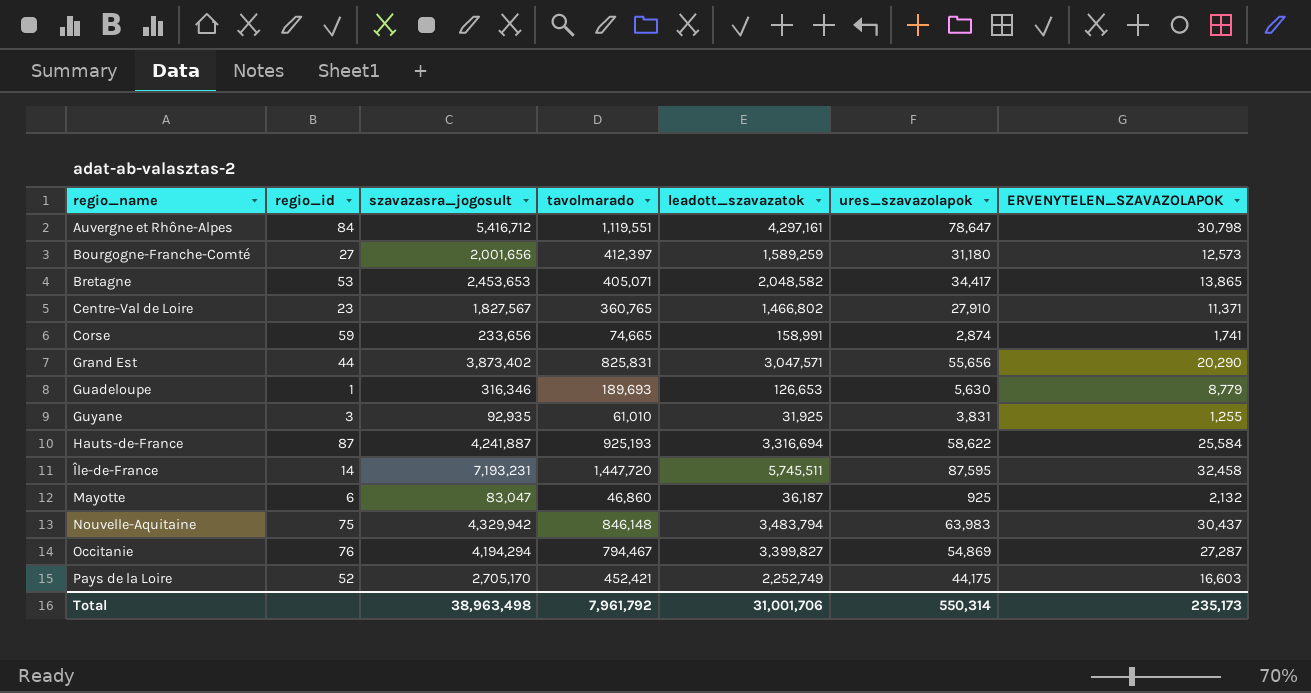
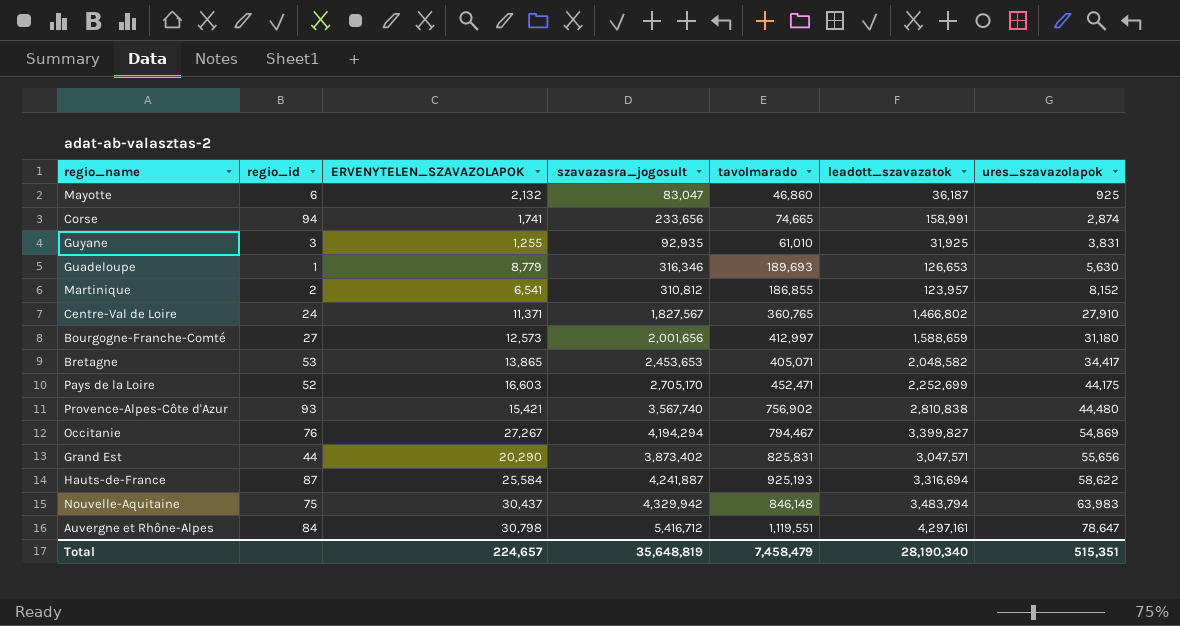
row order: regio_name ascending -> ures_szavazolapok ascending
column ERVENYTELEN_SZAVAZOLAPOK | position: 7 -> 3
row Île-de-France: 14 | 7,193,231 | 1,447,720 | 5,745,511 | 87,595 | 32,458 -> none
Corse | regio_id: 59 -> 94
row Martinique: none -> 2 | 6,541 | 310,812 | 186,855 | 123,957 | 8,152
Centre-Val de Loire | regio_id: 23 -> 24
Bourgogne-Franche-Comté | tavolmarado: 412,397 -> 412,997
Bourgogne-Franche-Comté | leadott_szavazatok: 1,589,259 -> 1,588,659
Pays de la Loire | tavolmarado: 452,421 -> 452,471
Pays de la Loire | leadott_szavazatok: 2,252,749 -> 2,252,699
row Provence-Alpes-Côte d'Azur: none -> 93 | 15,421 | 3,567,740 | 756,902 | 2,810,838 | 44,480
Occitanie | ERVENYTELEN_SZAVAZOLAPOK: 27,287 -> 27,267
Total | ERVENYTELEN_SZAVAZOLAPOK: 235,173 -> 224,657
Total | szavazasra_jogosult: 38,963,498 -> 35,648,819
Total | tavolmarado: 7,961,792 -> 7,458,479
Total | leadott_szavazatok: 31,001,706 -> 28,190,340
Total | ures_szavazolapok: 550,314 -> 515,351

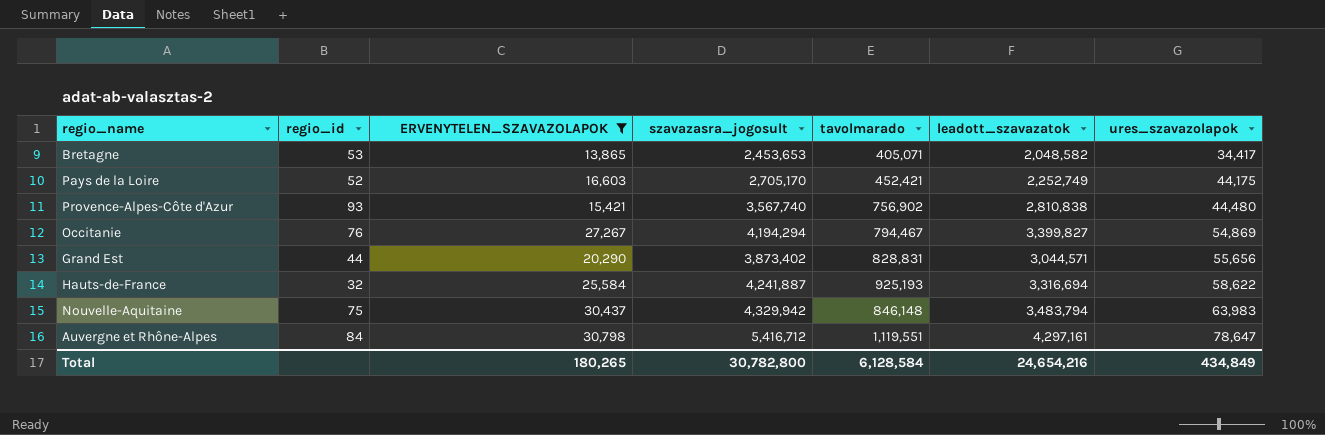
filter: none -> ERVENYTELEN_SZAVAZOLAPOK >= 13,865
Pays de la Loire | tavolmarado: 452,471 -> 452,421
Pays de la Loire | leadott_szavazatok: 2,252,699 -> 2,252,749
Grand Est | tavolmarado: 825,831 -> 828,831
Grand Est | leadott_szavazatok: 3,047,571 -> 3,044,571
Hauts-de-France | regio_id: 87 -> 32
Total | ERVENYTELEN_SZAVAZOLAPOK: 224,657 -> 180,265
Total | szavazasra_jogosult: 35,648,819 -> 30,782,800
Total | tavolmarado: 7,458,479 -> 6,128,584
Total | leadott_szavazatok: 28,190,340 -> 24,654,216
Total | ures_szavazolapok: 515,351 -> 434,849

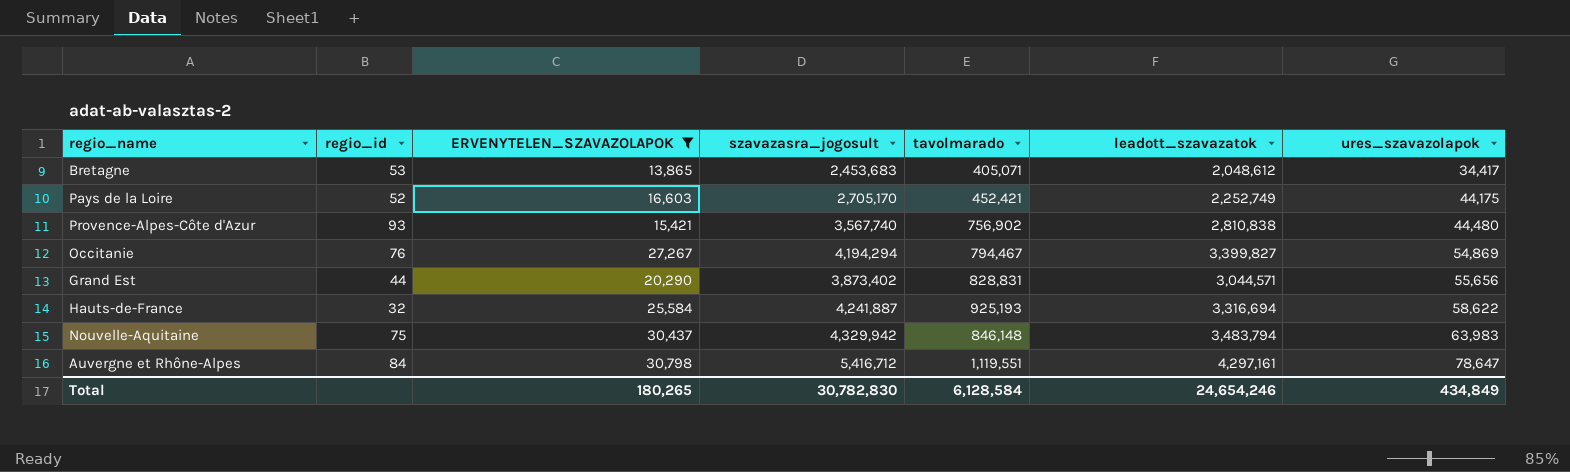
Bretagne | szavazasra_jogosult: 2,453,653 -> 2,453,683
Bretagne | leadott_szavazatok: 2,048,582 -> 2,048,612
Total | szavazasra_jogosult: 30,782,800 -> 30,782,830
Total | leadott_szavazatok: 24,654,216 -> 24,654,246

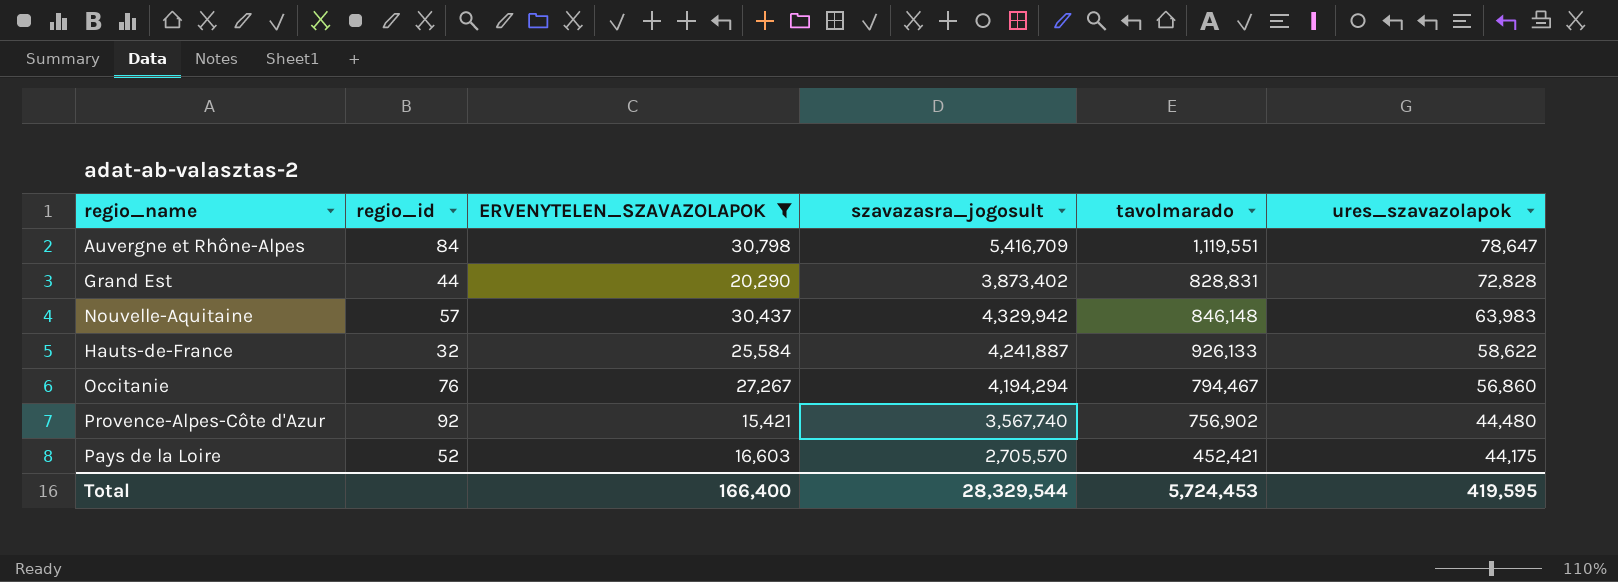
row order: ures_szavazolapok ascending -> ures_szavazolapok descending
column leadott_szavazatok | formula: [szavazasra_jogosult] - [tavolmarado] -> none
row Bretagne: 53 | 13,865 | 2,453,683 | 405,071 | 2,048,612 | 34,417 -> none
Auvergne et Rhône-Alpes | szavazasra_jogosult: 5,416,712 -> 5,416,709
Grand Est | ures_szavazolapok: 55,656 -> 72,828
Nouvelle-Aquitaine | regio_id: 75 -> 57
Hauts-de-France | tavolmarado: 925,193 -> 926,133
Occitanie | ures_szavazolapok: 54,869 -> 56,860
Provence-Alpes-Côte d'Azur | regio_id: 93 -> 92
Pays de la Loire | szavazasra_jogosult: 2,705,170 -> 2,705,570
Total | ERVENYTELEN_SZAVAZOLAPOK: 180,265 -> 166,400
Total | szavazasra_jogosult: 30,782,830 -> 28,329,544
Total | tavolmarado: 6,128,584 -> 5,724,453
Total | ures_szavazolapok: 434,849 -> 419,595

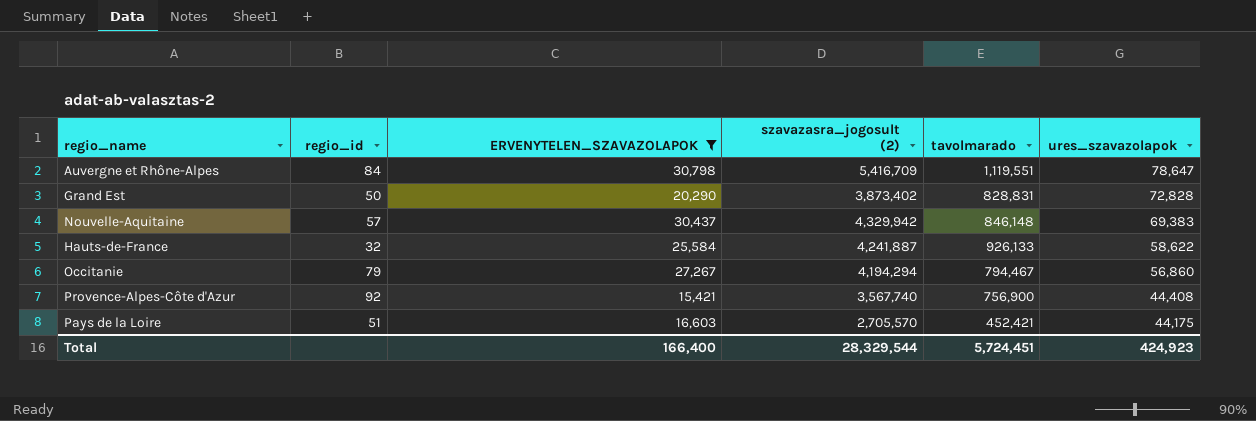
column name: szavazasra_jogosult -> szavazasra_jogosult (2)
Grand Est | regio_id: 44 -> 50
Nouvelle-Aquitaine | ures_szavazolapok: 63,983 -> 69,383
Occitanie | regio_id: 76 -> 79
Provence-Alpes-Côte d'Azur | tavolmarado: 756,902 -> 756,900
Provence-Alpes-Côte d'Azur | ures_szavazolapok: 44,480 -> 44,408
Pays de la Loire | regio_id: 52 -> 51
Total | tavolmarado: 5,724,453 -> 5,724,451
Total | ures_szavazolapok: 419,595 -> 424,923

